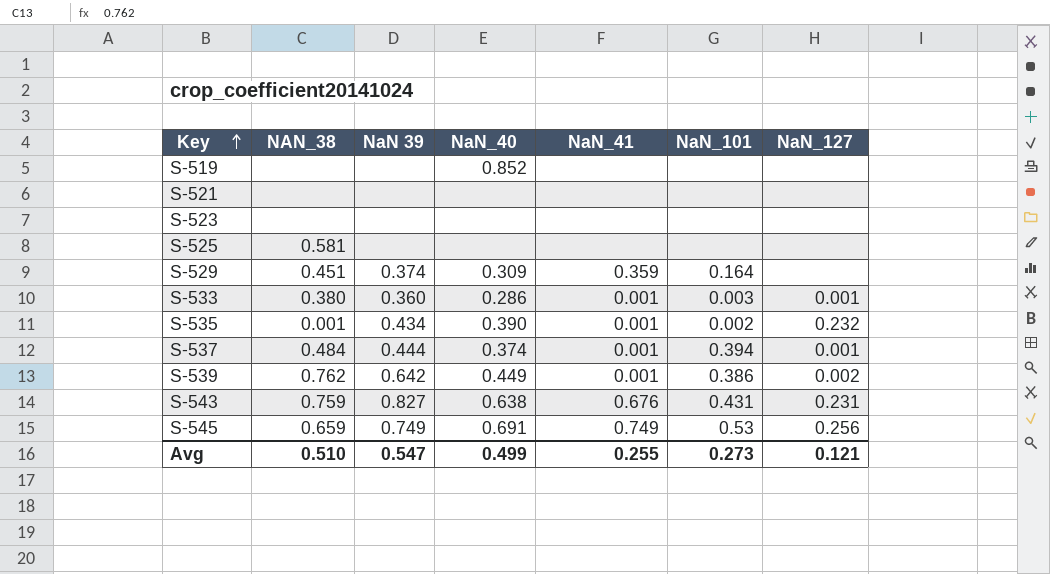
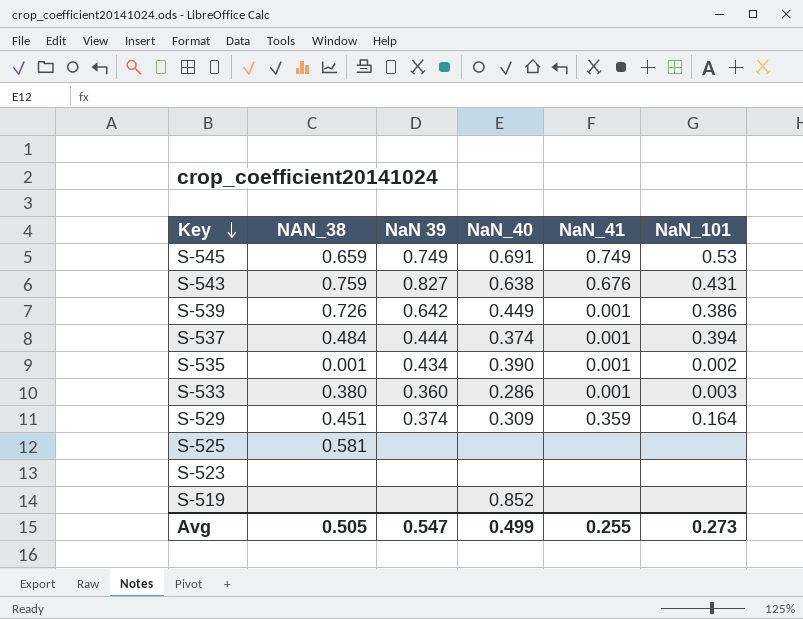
row order: Key ascending -> Key descending
column NaN_127 | position: 7 -> none
row S-521: none | none | none | none | none | none -> none
S-539 | NAN_38: 0.762 -> 0.726
Avg | NAN_38: 0.510 -> 0.505

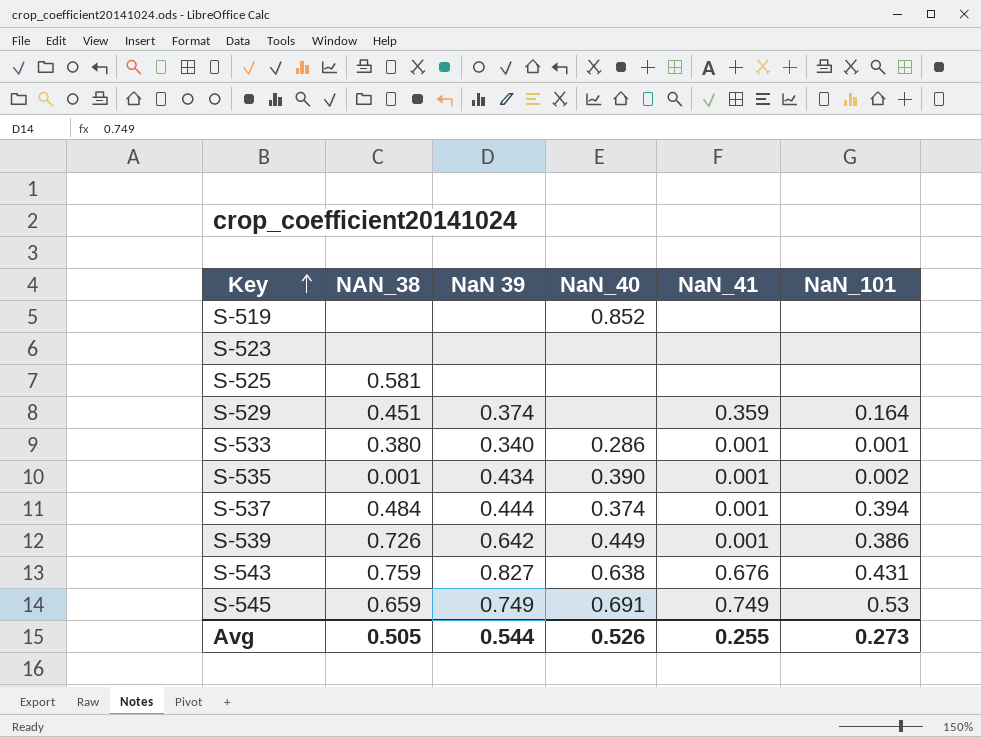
row order: Key descending -> Key ascending
S-529 | NaN_40: 0.309 -> none
S-533 | NaN 39: 0.360 -> 0.340
S-533 | NaN_101: 0.003 -> 0.001
Avg | NaN 39: 0.547 -> 0.544
Avg | NaN_40: 0.499 -> 0.526

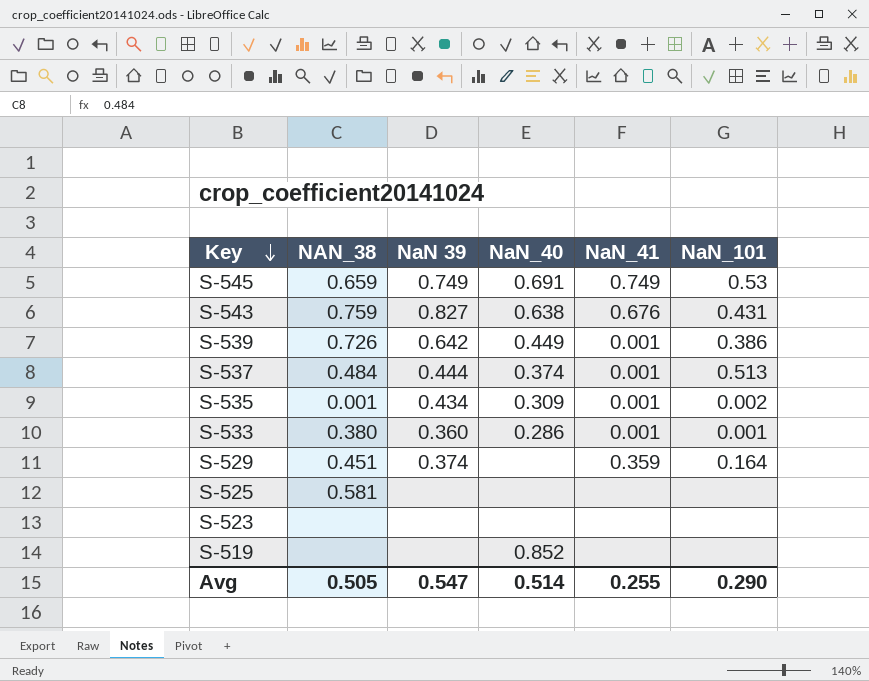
row order: Key ascending -> Key descending
S-537 | NaN_101: 0.394 -> 0.513
S-535 | NaN_40: 0.390 -> 0.309
S-533 | NaN 39: 0.340 -> 0.360
Avg | NaN 39: 0.544 -> 0.547
Avg | NaN_40: 0.526 -> 0.514
Avg | NaN_101: 0.273 -> 0.290

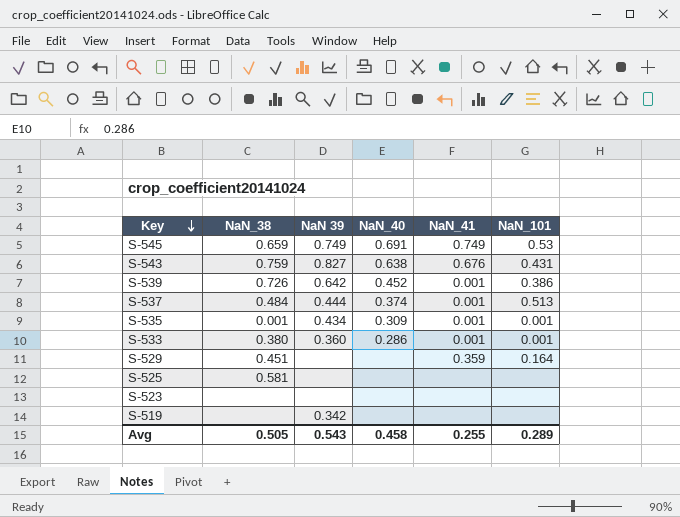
column name: NAN_38 -> NaN_38
S-539 | NaN_40: 0.449 -> 0.452
S-535 | NaN_101: 0.002 -> 0.001
S-529 | NaN 39: 0.374 -> none
S-519 | NaN 39: none -> 0.342
S-519 | NaN_40: 0.852 -> none
Avg | NaN 39: 0.547 -> 0.543
Avg | NaN_40: 0.514 -> 0.458
Avg | NaN_101: 0.290 -> 0.289

